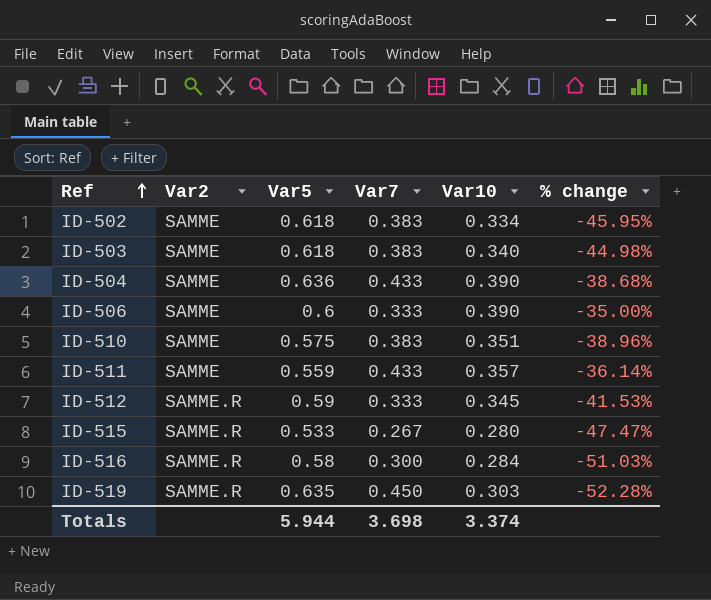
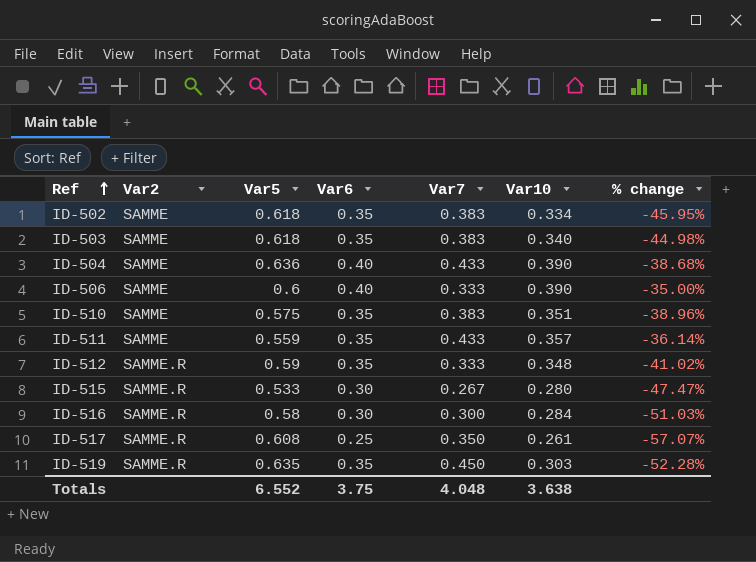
column Var6 | position: none -> 4
ID-512 | Var10: 0.345 -> 0.348
ID-512 | % change: -41.53% -> -41.02%
row ID-517: none -> SAMME.R | 0.608 | 0.25 | 0.350 | 0.261 | -57.07%
Totals | Var5: 5.944 -> 6.552
Totals | Var7: 3.698 -> 4.048
Totals | Var10: 3.374 -> 3.638

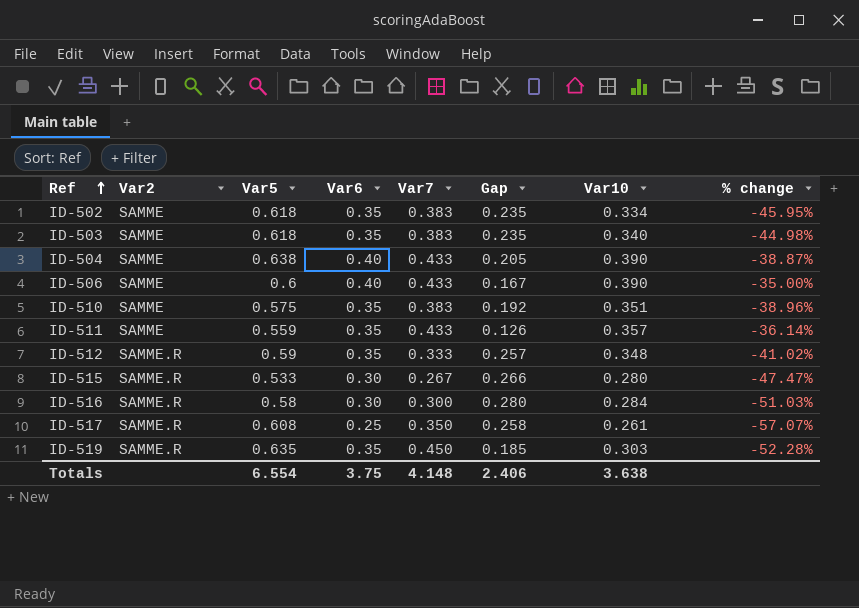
column Gap | formula: none -> [Var5] - [Var7]
ID-504 | Var5: 0.636 -> 0.638
ID-504 | % change: -38.68% -> -38.87%
ID-506 | Var7: 0.333 -> 0.433
Totals | Var5: 6.552 -> 6.554
Totals | Var7: 4.048 -> 4.148

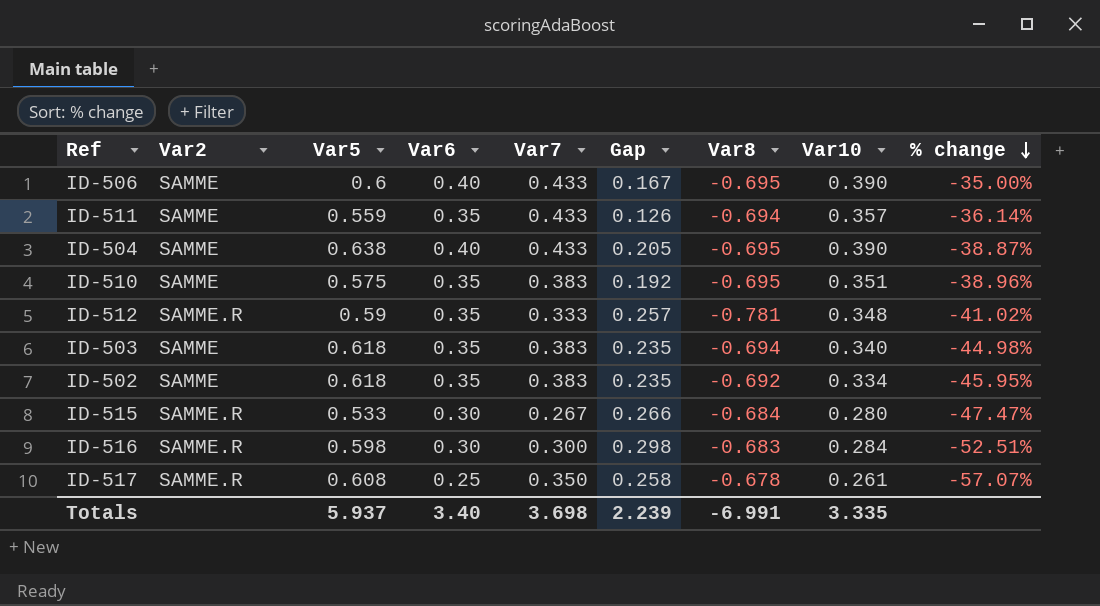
row order: Ref ascending -> % change descending
column Var8 | position: none -> 7
row ID-519: SAMME.R | 0.635 | 0.35 | 0.450 | 0.185 | 0.303 | -52.28% -> none
ID-516 | Var5: 0.58 -> 0.598
ID-516 | Gap: 0.280 -> 0.298
ID-516 | % change: -51.03% -> -52.51%
Totals | Var5: 6.554 -> 5.937
Totals | Var6: 3.75 -> 3.40
Totals | Var7: 4.148 -> 3.698
Totals | Gap: 2.406 -> 2.239
Totals | Var10: 3.638 -> 3.335

